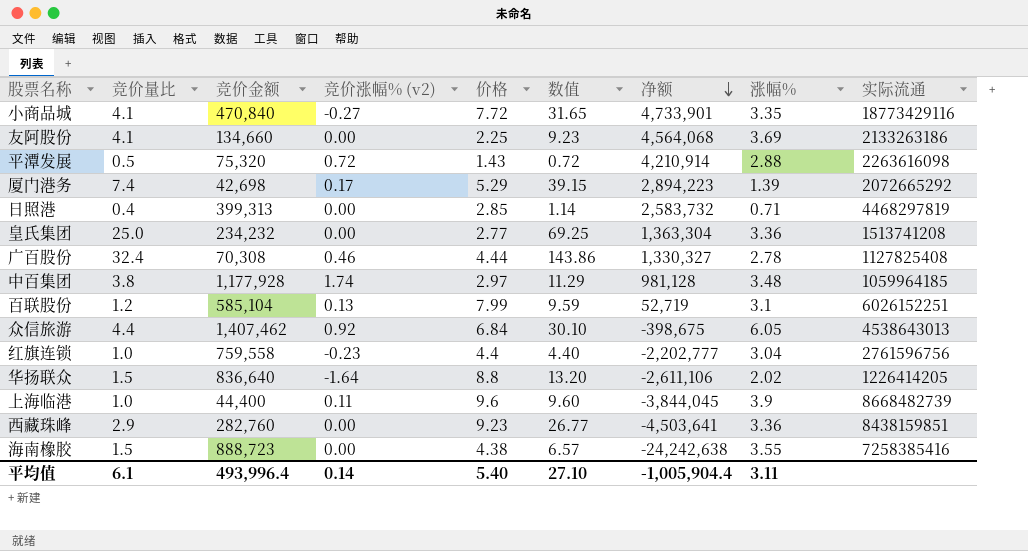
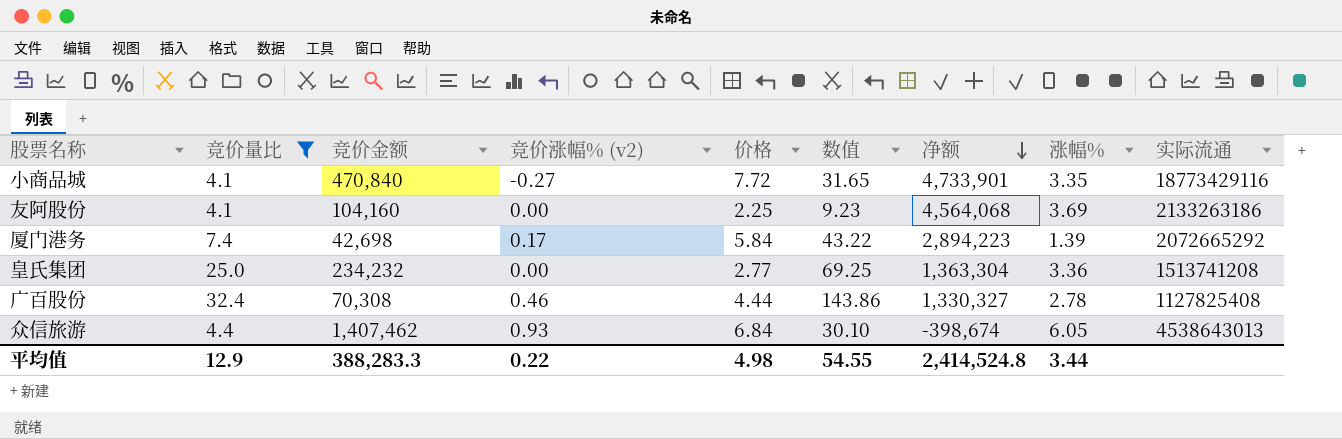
filter: none -> 竞价量比 >= 4.1
友阿股份 | 竞价金额: 134,660 -> 104,160
厦门港务 | 价格: 5.29 -> 5.84
厦门港务 | 数值: 39.15 -> 43.22
众信旅游 | 竞价涨幅% (v2): 0.92 -> 0.93
众信旅游 | 净额: -398,675 -> -398,674
平均值 | 竞价量比: 6.1 -> 12.9
平均值 | 竞价金额: 493,996.4 -> 388,283.3
平均值 | 竞价涨幅% (v2): 0.14 -> 0.22
平均值 | 价格: 5.40 -> 4.98
平均值 | 数值: 27.10 -> 54.55
平均值 | 净额: -1,005,904.4 -> 2,414,524.8
平均值 | 涨幅%: 3.11 -> 3.44

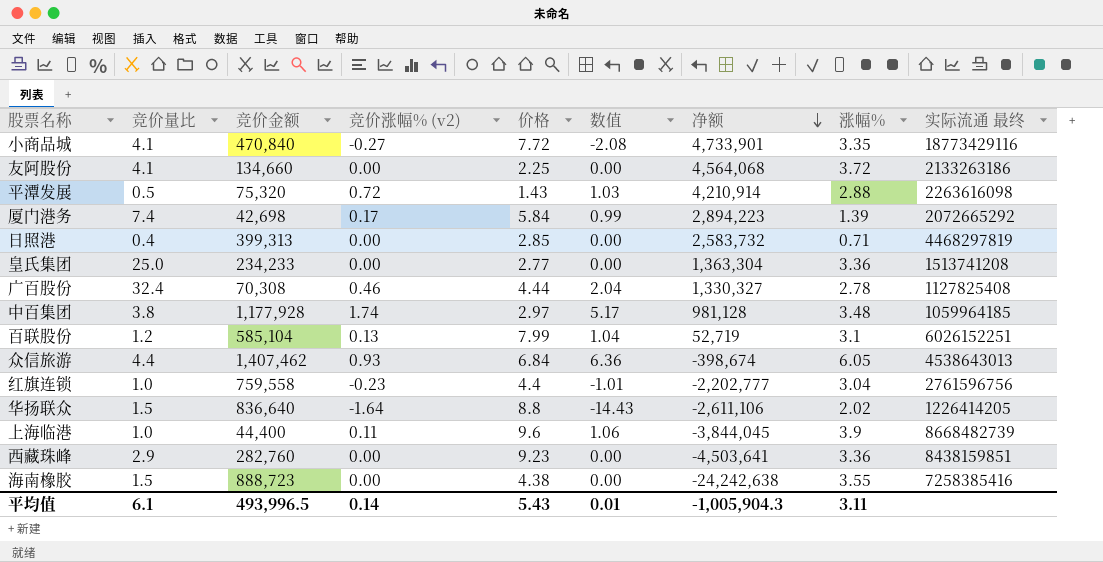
filter: 竞价量比 >= 4.1 -> none
column 数值 | formula: [竞价量比] * [价格] -> [竞价涨幅% (v2)] * [价格]
column name: 实际流通 -> 实际流通 最终
友阿股份 | 竞价金额: 104,160 -> 134,660
友阿股份 | 涨幅%: 3.69 -> 3.72
皇氏集团 | 竞价金额: 234,232 -> 234,233
平均值 | 竞价量比: 12.9 -> 6.1
平均值 | 竞价金额: 388,283.3 -> 493,996.5
平均值 | 竞价涨幅% (v2): 0.22 -> 0.14
平均值 | 价格: 4.98 -> 5.43
平均值 | 数值: 54.55 -> 0.01
平均值 | 净额: 2,414,524.8 -> -1,005,904.3
平均值 | 涨幅%: 3.44 -> 3.11

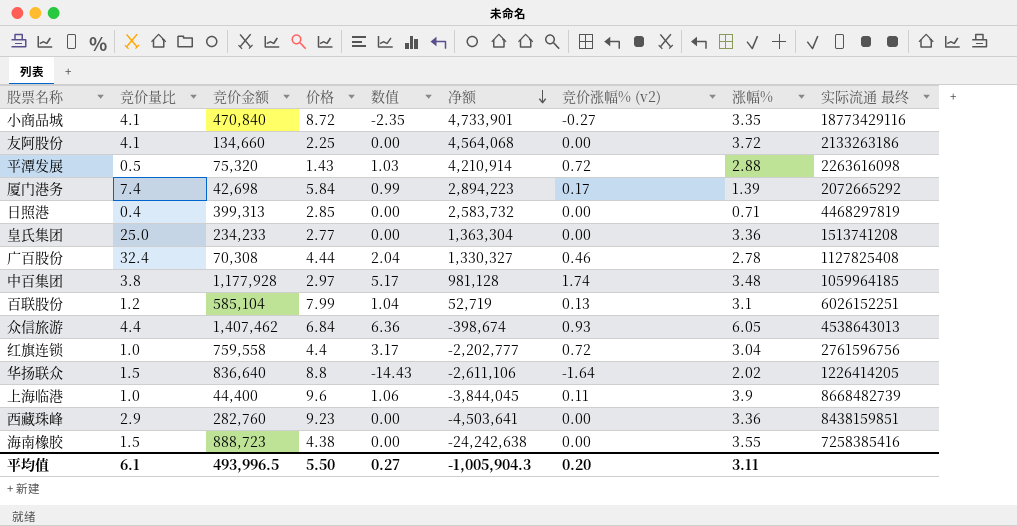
column 竞价涨幅% (v2) | position: 4 -> 7
小商品城 | 价格: 7.72 -> 8.72
小商品城 | 数值: -2.08 -> -2.35
红旗连锁 | 数值: -1.01 -> 3.17
红旗连锁 | 竞价涨幅% (v2): -0.23 -> 0.72
平均值 | 价格: 5.43 -> 5.50
平均值 | 数值: 0.01 -> 0.27
平均值 | 竞价涨幅% (v2): 0.14 -> 0.20

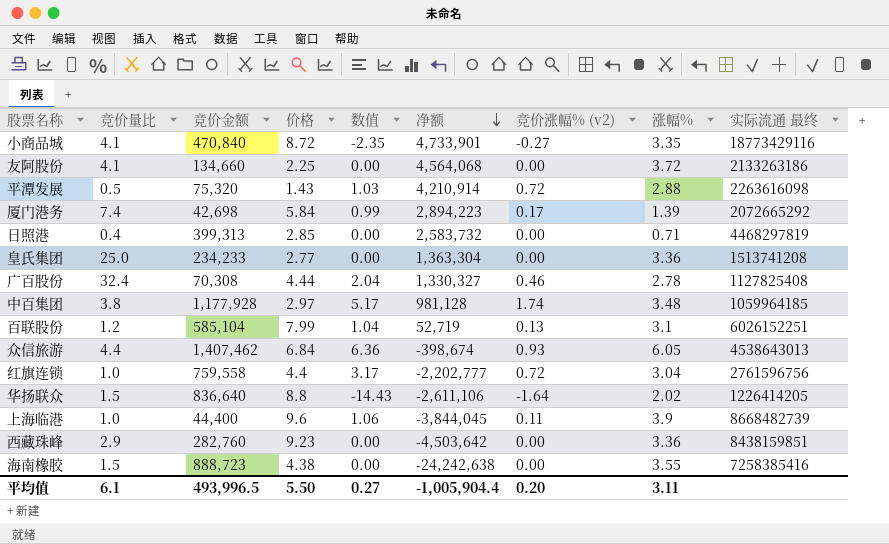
西藏珠峰 | 净额: -4,503,641 -> -4,503,642
平均值 | 净额: -1,005,904.3 -> -1,005,904.4

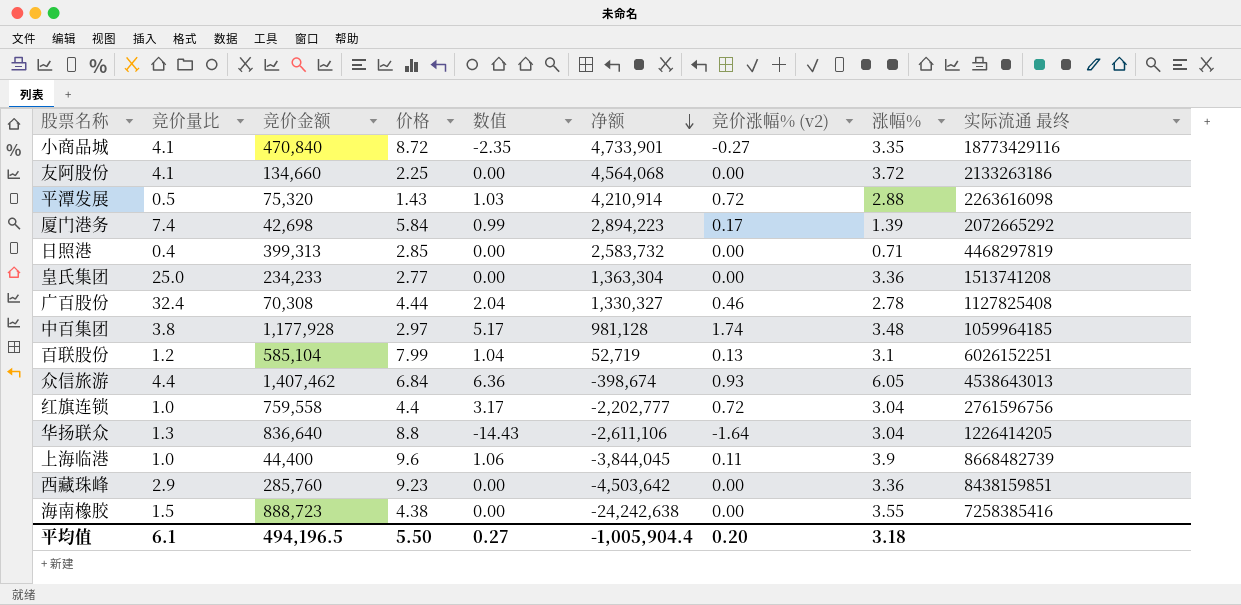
华扬联众 | 竞价量比: 1.5 -> 1.3
华扬联众 | 涨幅%: 2.02 -> 3.04
西藏珠峰 | 竞价金额: 282,760 -> 285,760
平均值 | 竞价金额: 493,996.5 -> 494,196.5
平均值 | 涨幅%: 3.11 -> 3.18

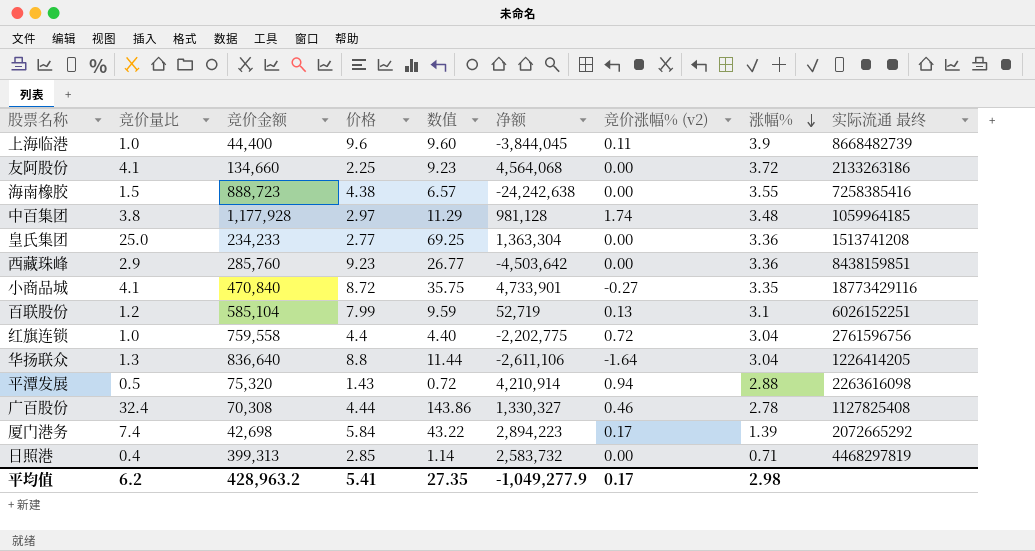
row order: 净额 descending -> 涨幅% descending
column 数值 | formula: [价格] * [竞价涨幅% (v2)] -> [竞价量比] * [价格]
row 众信旅游: 4.4 | 1,407,462 | 6.84 | 6.36 | -398,674 | 0.93 | 6.05 | 4538643013 -> none
红旗连锁 | 净额: -2,202,777 -> -2,202,775
平潭发展 | 竞价涨幅% (v2): 0.72 -> 0.94
平均值 | 竞价量比: 6.1 -> 6.2
平均值 | 竞价金额: 494,196.5 -> 428,963.2
平均值 | 价格: 5.50 -> 5.41
平均值 | 数值: 0.27 -> 27.35
平均值 | 净额: -1,005,904.4 -> -1,049,277.9
平均值 | 竞价涨幅% (v2): 0.20 -> 0.17
平均值 | 涨幅%: 3.18 -> 2.98

